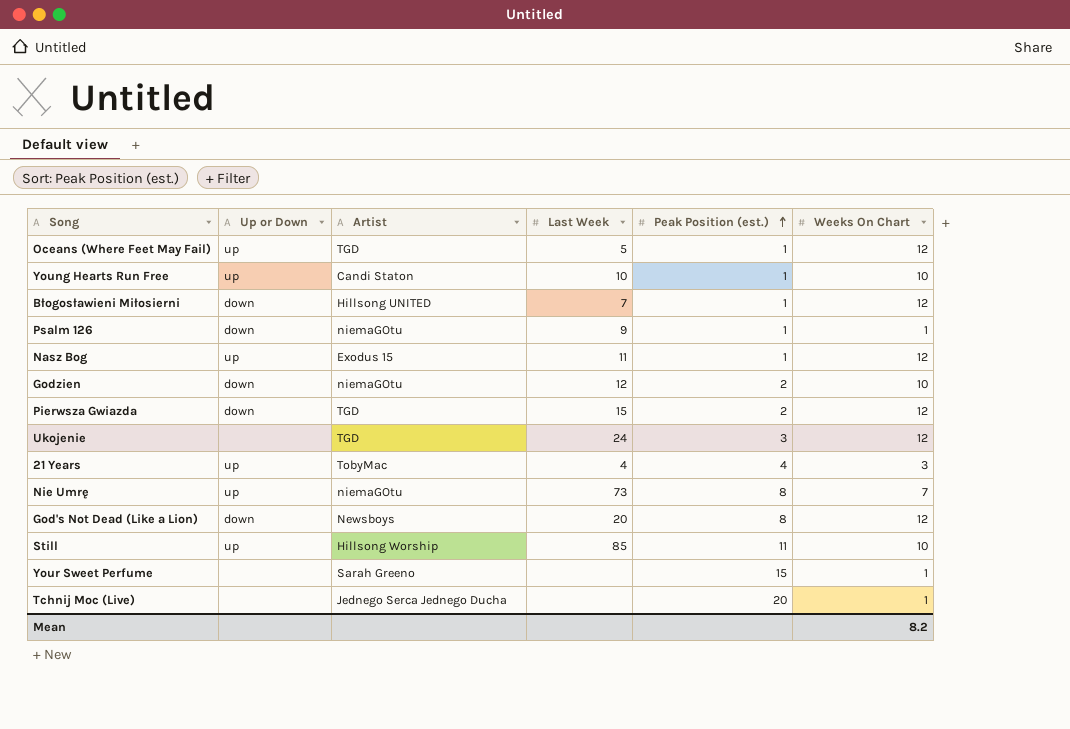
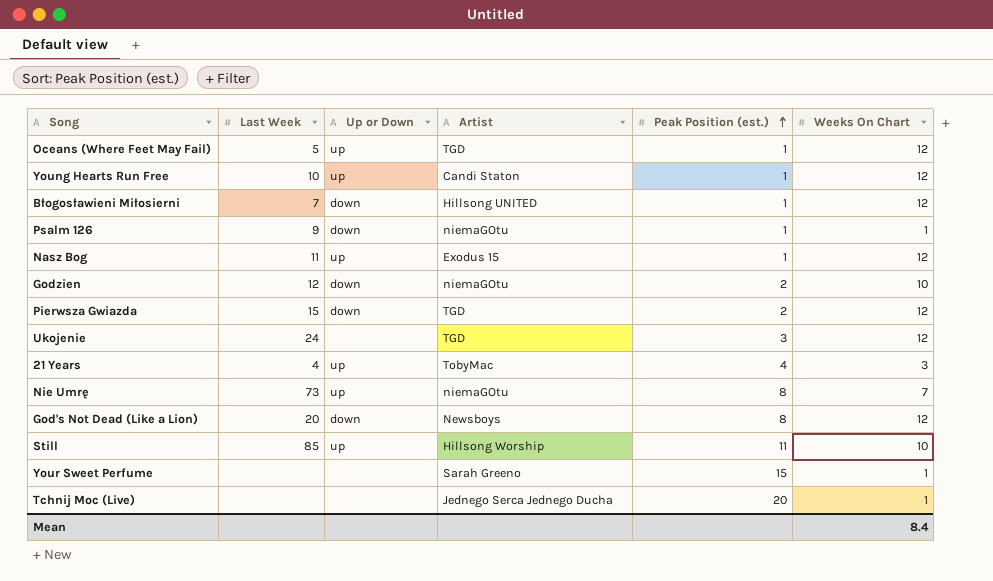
column Last Week | position: 4 -> 2
Young Hearts Run Free | Weeks On Chart: 10 -> 12
Mean | Weeks On Chart: 8.2 -> 8.4

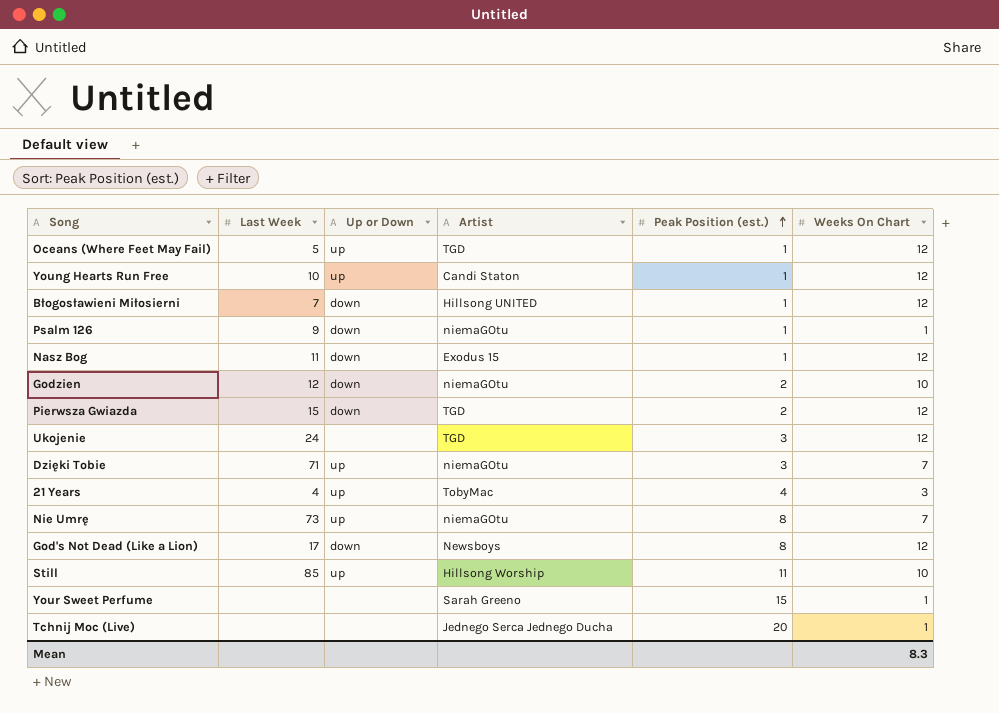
Nasz Bog | Up or Down: up -> down
row Dzięki Tobie: none -> 71 | up | niemaGOtu | 3 | 7
God's Not Dead (Like a Lion) | Last Week: 20 -> 17
Mean | Weeks On Chart: 8.4 -> 8.3

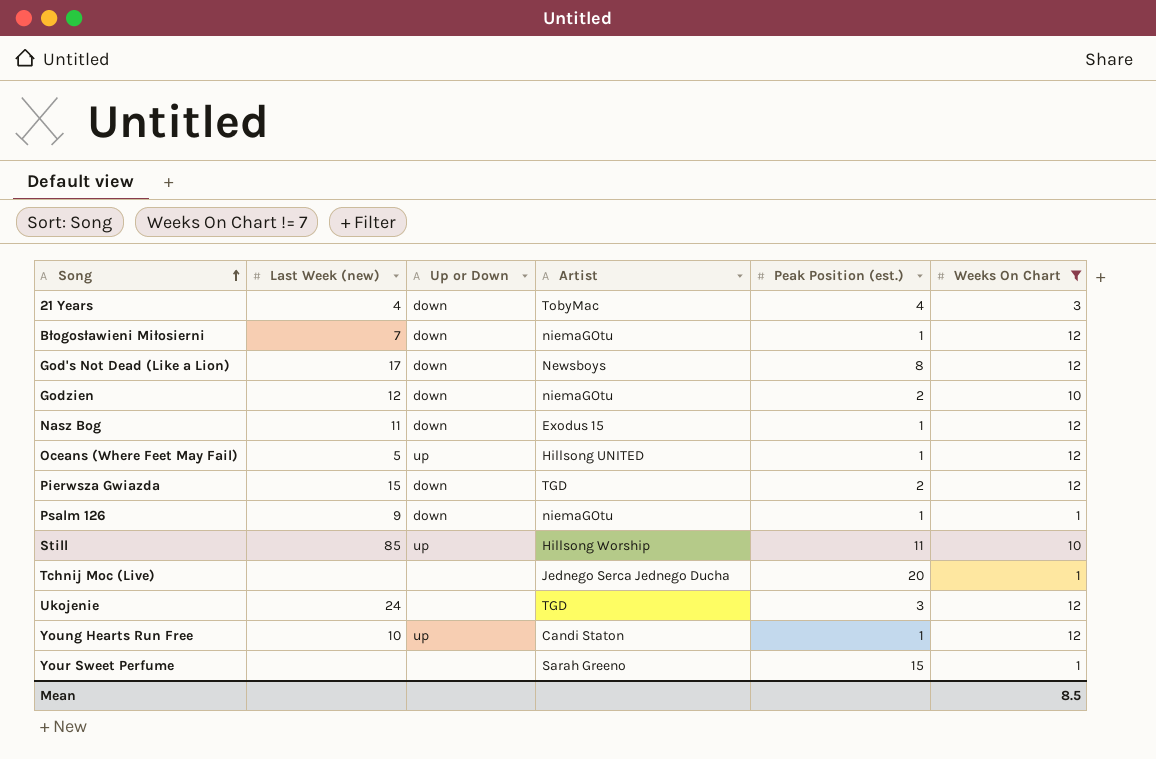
filter: none -> Weeks On Chart != 7
row order: Peak Position (est.) ascending -> Song ascending
column name: Last Week -> Last Week (new)
21 Years | Up or Down: up -> down
Błogosławieni Miłosierni | Artist: Hillsong UNITED -> niemaGOtu
Oceans (Where Feet May Fail) | Artist: TGD -> Hillsong UNITED
Mean | Weeks On Chart: 8.3 -> 8.5

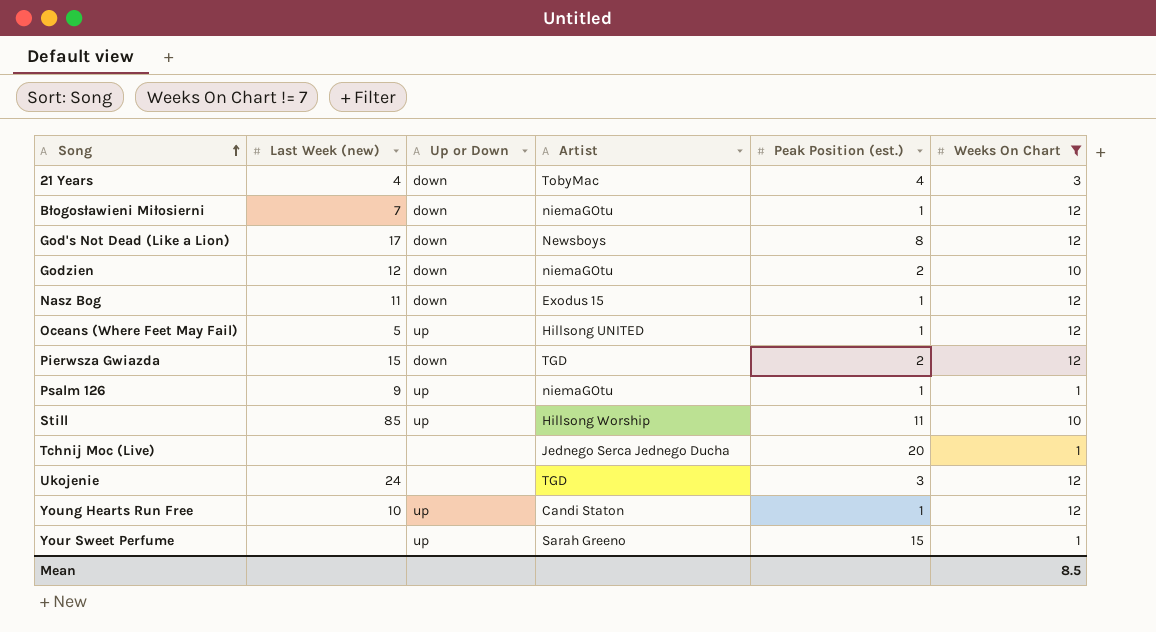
Psalm 126 | Up or Down: down -> up
Your Sweet Perfume | Up or Down: none -> up

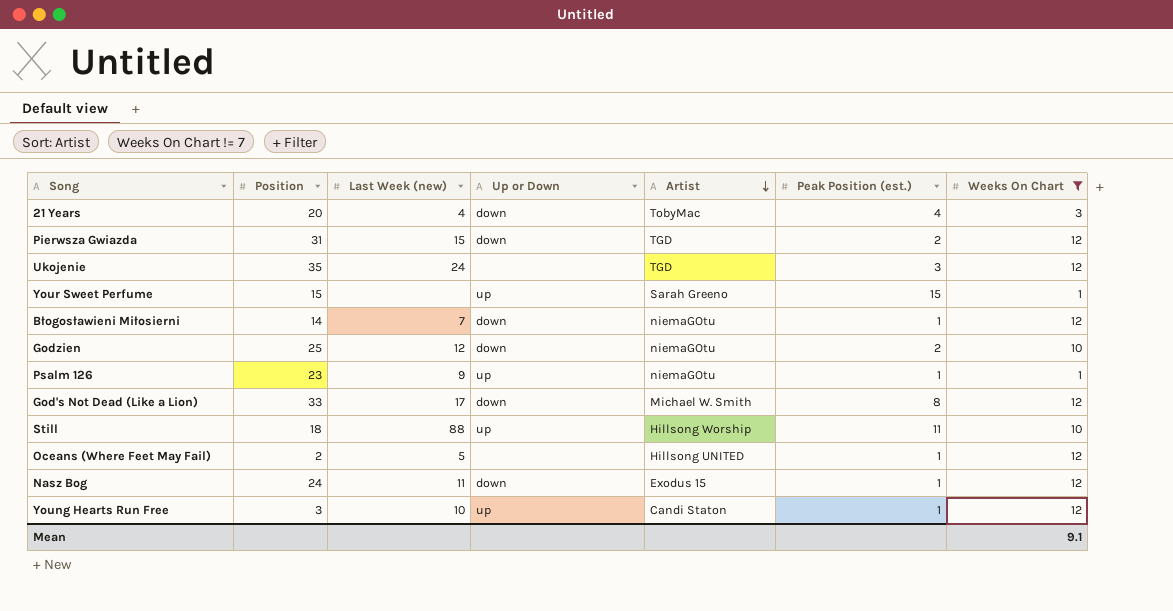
row order: Song ascending -> Artist descending
column Position | position: none -> 2
row Tchnij Moc (Live): none | none | Jednego Serca Jednego Ducha | 20 | 1 -> none
God's Not Dead (Like a Lion) | Artist: Newsboys -> Michael W. Smith
Still | Last Week (new): 85 -> 88
Oceans (Where Feet May Fail) | Up or Down: up -> none
Mean | Weeks On Chart: 8.5 -> 9.1

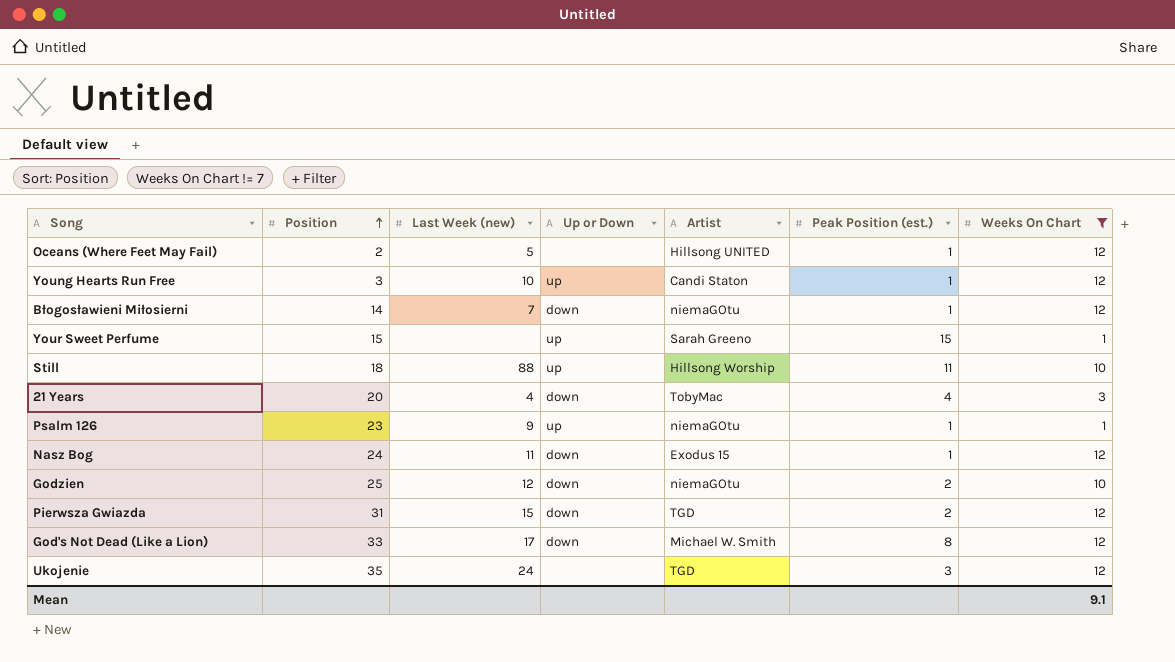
row order: Artist descending -> Position ascending

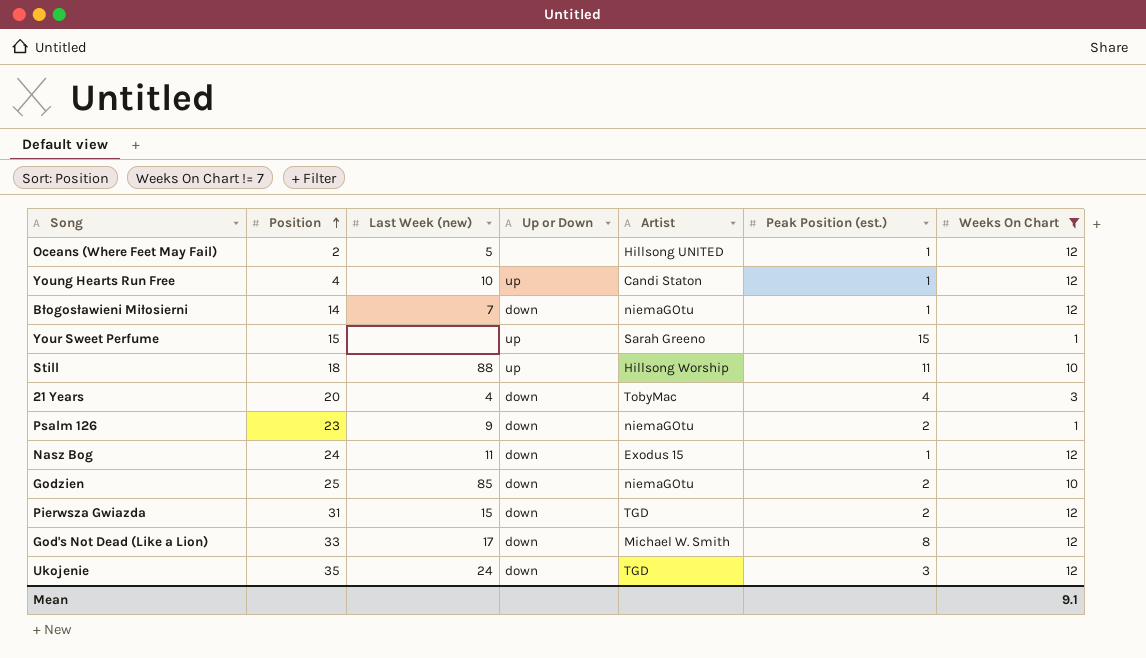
Young Hearts Run Free | Position: 3 -> 4
Psalm 126 | Up or Down: up -> down
Psalm 126 | Peak Position (est.): 1 -> 2
Godzien | Last Week (new): 12 -> 85
Ukojenie | Up or Down: none -> down

